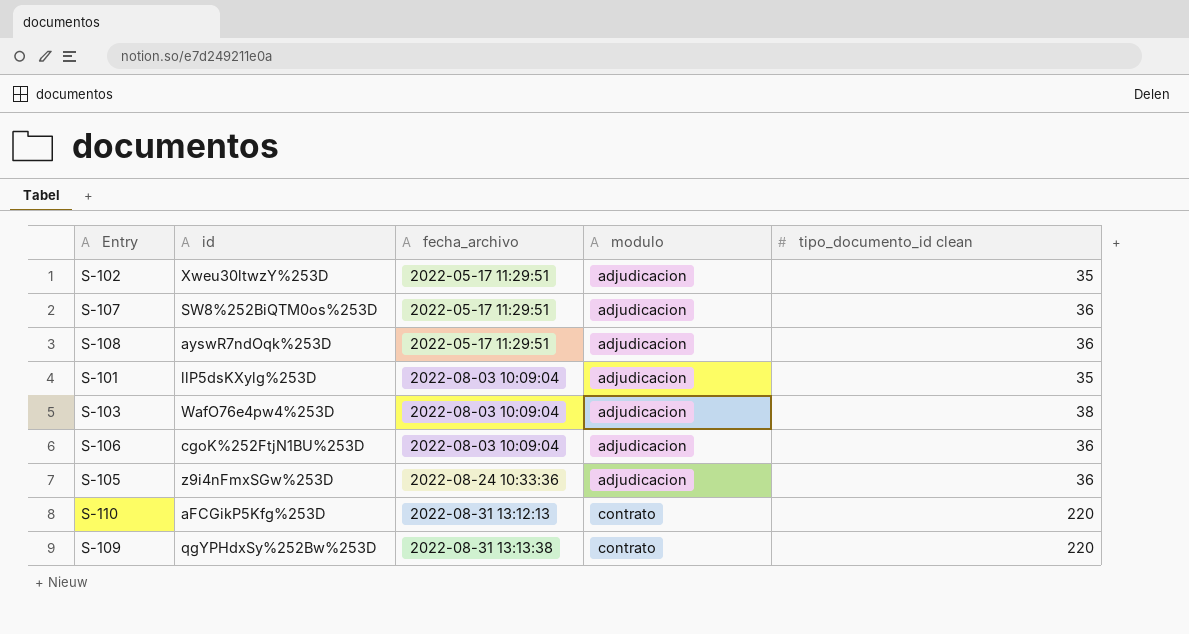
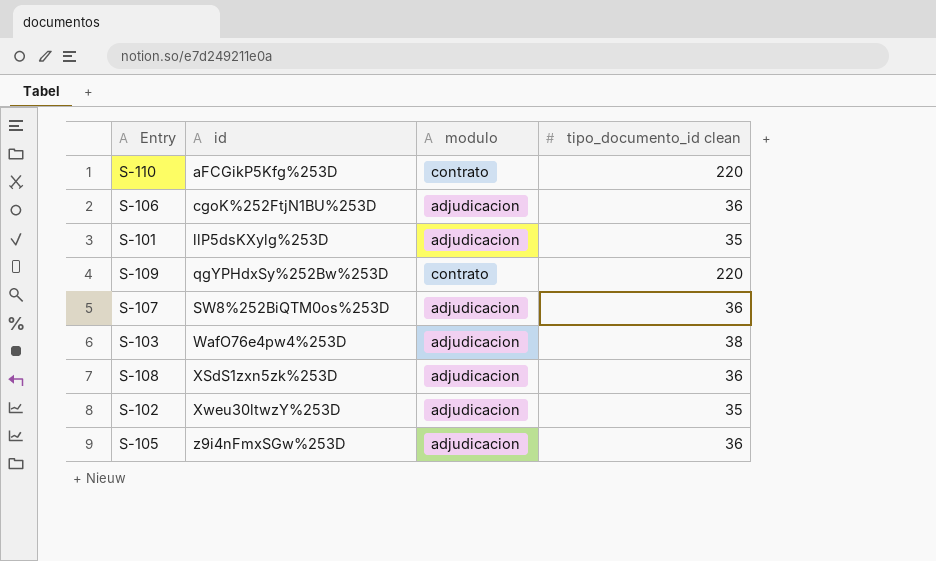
row order: fecha_archivo ascending -> id ascending
column fecha_archivo | position: 3 -> none
S-108 | id: ayswR7ndOqk%253D -> XSdS1zxn5zk%253D

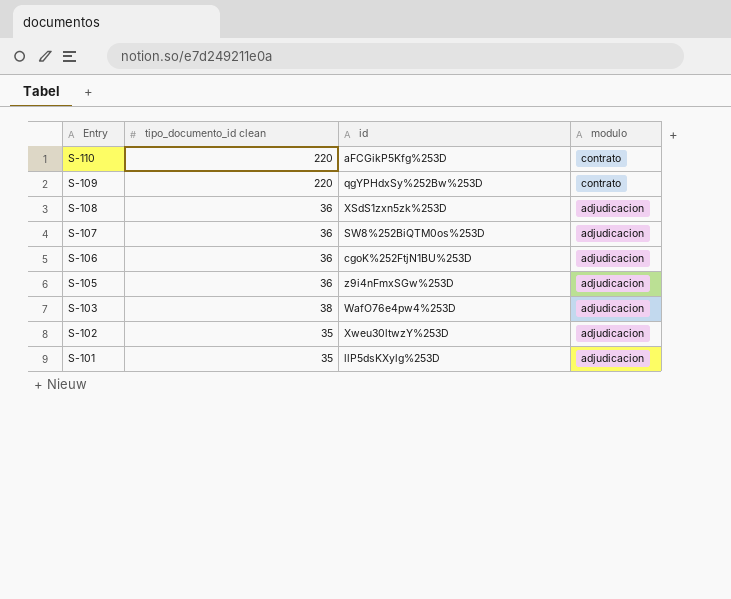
row order: id ascending -> Entry descending
column tipo_documento_id clean | position: 4 -> 2

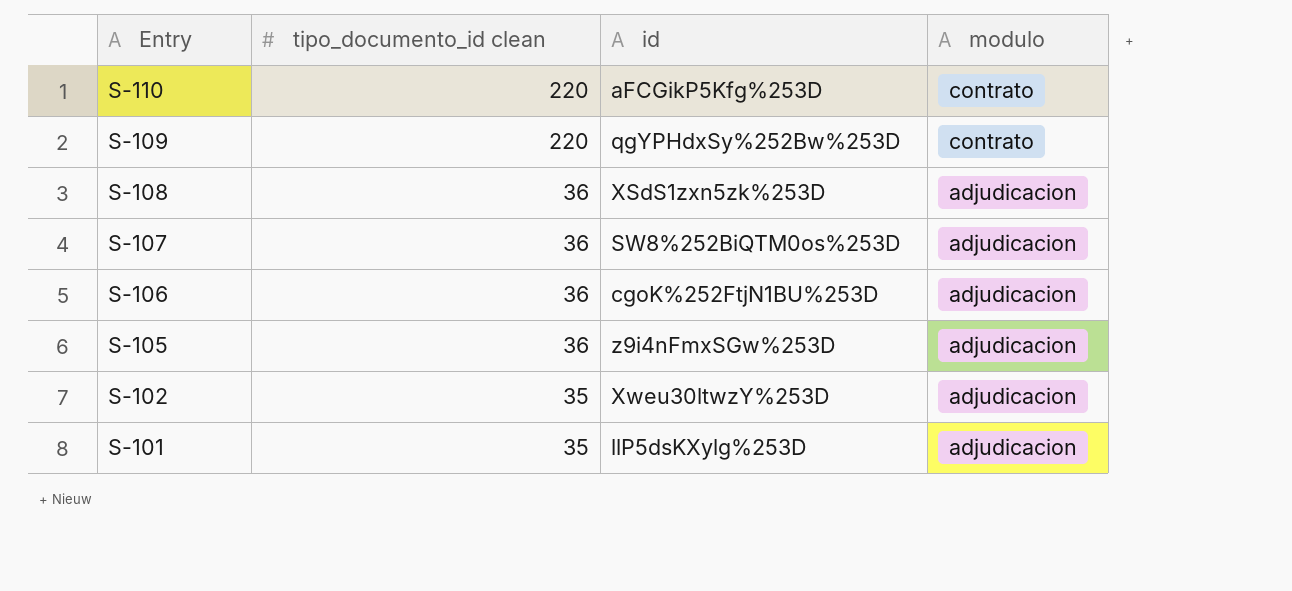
row S-103: 38 | WafO76e4pw4%253D | adjudicacion -> none

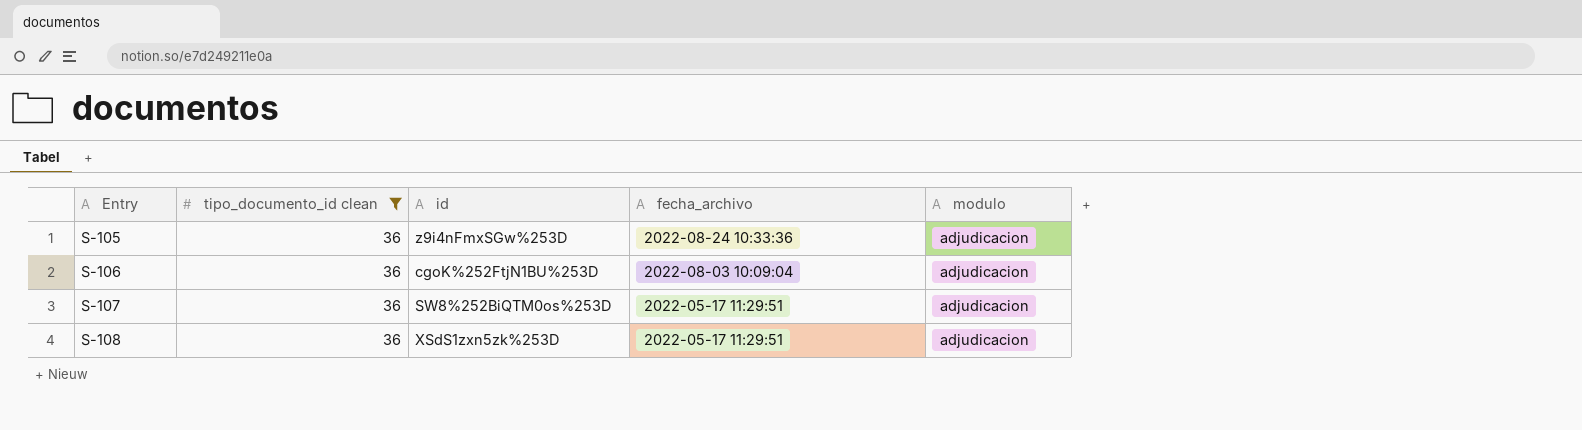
filter: none -> tipo_documento_id clean = 36
row order: Entry descending -> Entry ascending
column fecha_archivo | position: none -> 4

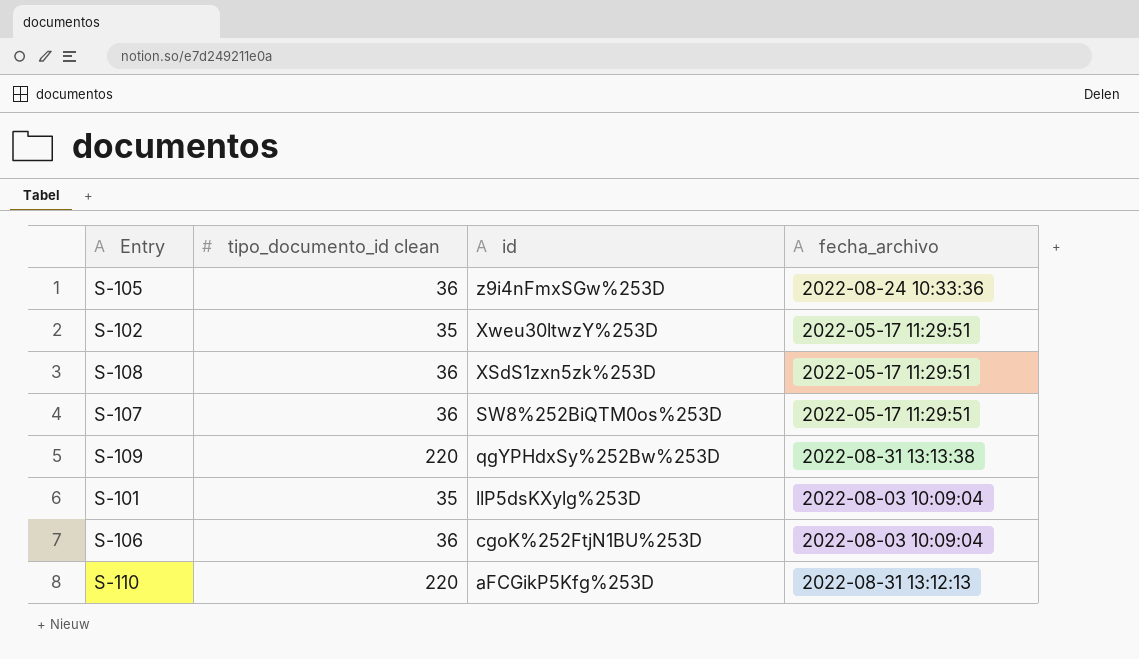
filter: tipo_documento_id clean = 36 -> none
row order: Entry ascending -> id descending
column modulo | position: 5 -> none

